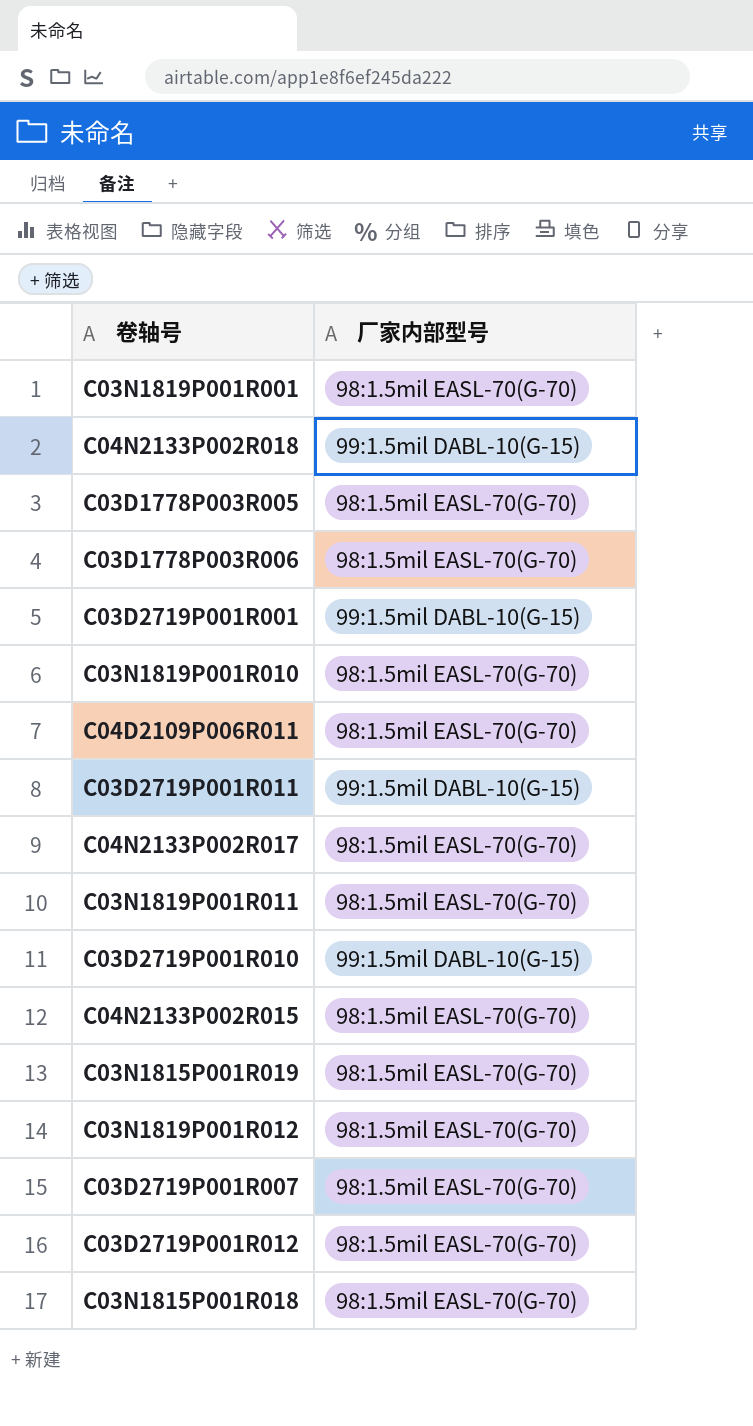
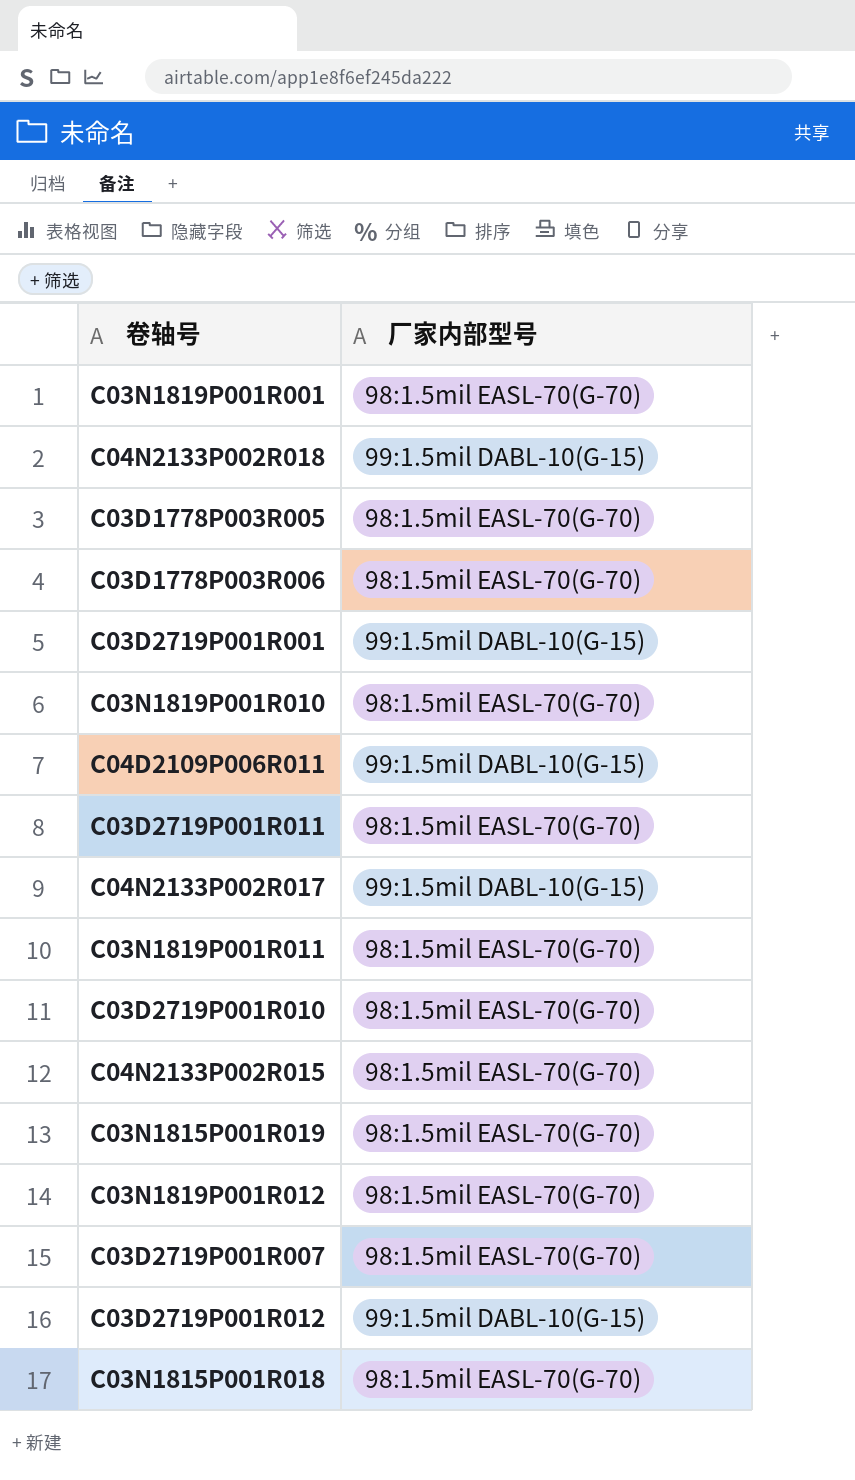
C04D2109P006R011 | 厂家内部型号: 98:1.5mil EASL-70(G-70) -> 99:1.5mil DABL-10(G-15)
C03D2719P001R011 | 厂家内部型号: 99:1.5mil DABL-10(G-15) -> 98:1.5mil EASL-70(G-70)
C04N2133P002R017 | 厂家内部型号: 98:1.5mil EASL-70(G-70) -> 99:1.5mil DABL-10(G-15)
C03D2719P001R010 | 厂家内部型号: 99:1.5mil DABL-10(G-15) -> 98:1.5mil EASL-70(G-70)
C03D2719P001R012 | 厂家内部型号: 98:1.5mil EASL-70(G-70) -> 99:1.5mil DABL-10(G-15)

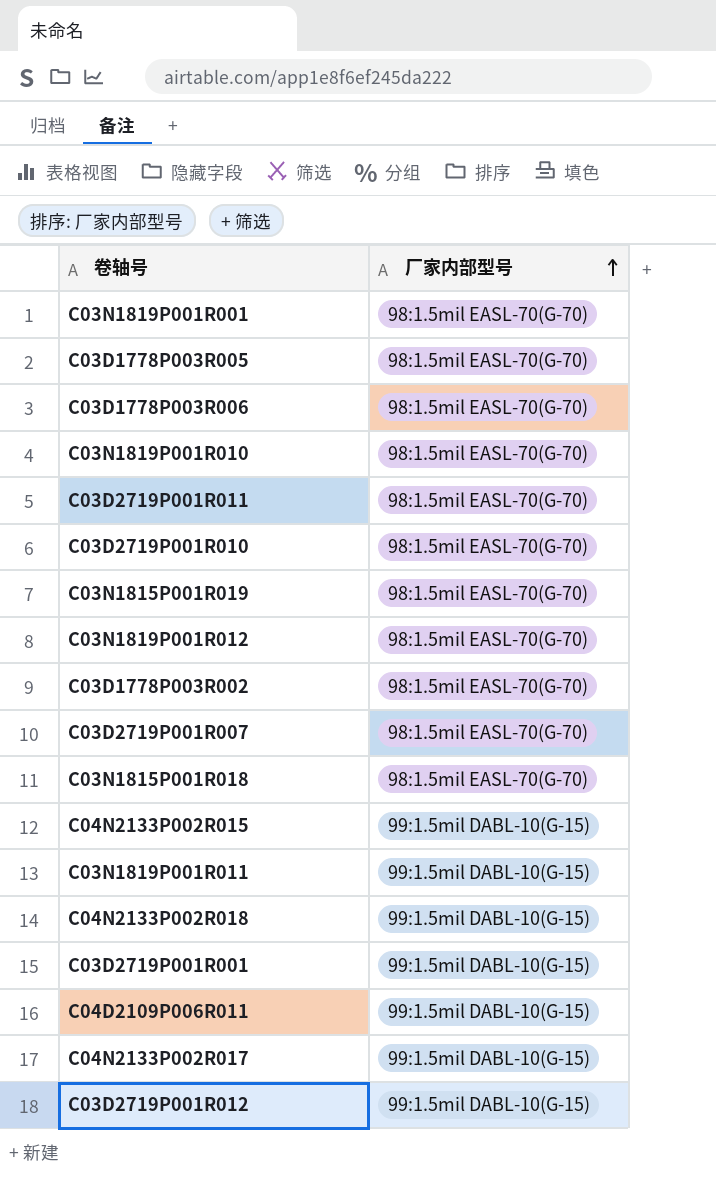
row order: none -> 厂家内部型号 ascending
row C03D1778P003R002: none -> 98:1.5mil EASL-70(G-70)
C04N2133P002R015 | 厂家内部型号: 98:1.5mil EASL-70(G-70) -> 99:1.5mil DABL-10(G-15)
C03N1819P001R011 | 厂家内部型号: 98:1.5mil EASL-70(G-70) -> 99:1.5mil DABL-10(G-15)

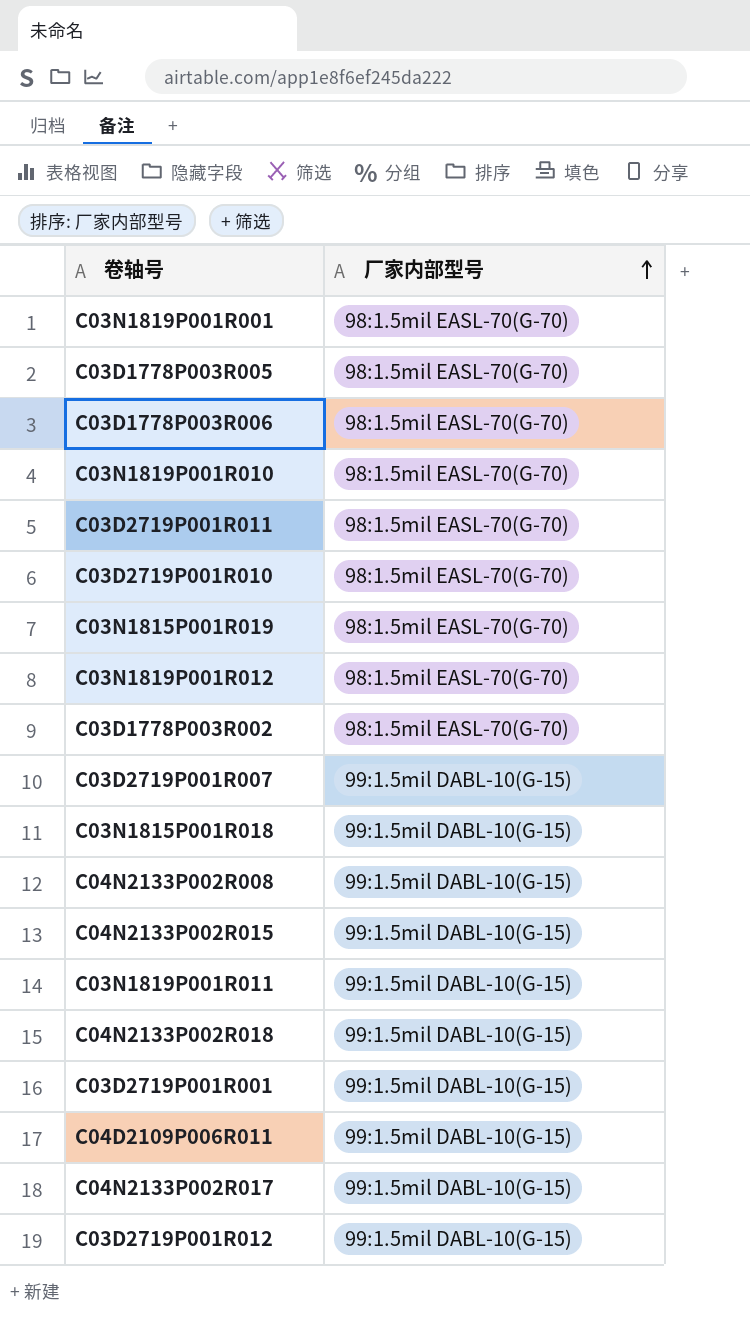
C03D2719P001R007 | 厂家内部型号: 98:1.5mil EASL-70(G-70) -> 99:1.5mil DABL-10(G-15)
C03N1815P001R018 | 厂家内部型号: 98:1.5mil EASL-70(G-70) -> 99:1.5mil DABL-10(G-15)
row C04N2133P002R008: none -> 99:1.5mil DABL-10(G-15)

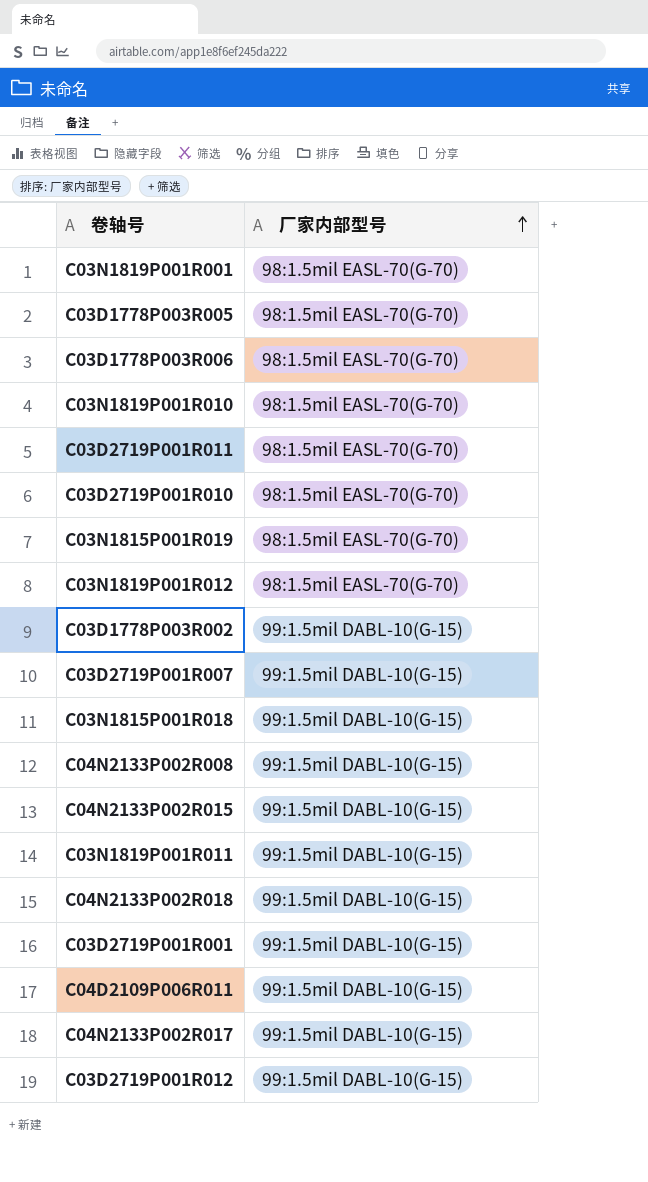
C03D1778P003R002 | 厂家内部型号: 98:1.5mil EASL-70(G-70) -> 99:1.5mil DABL-10(G-15)

